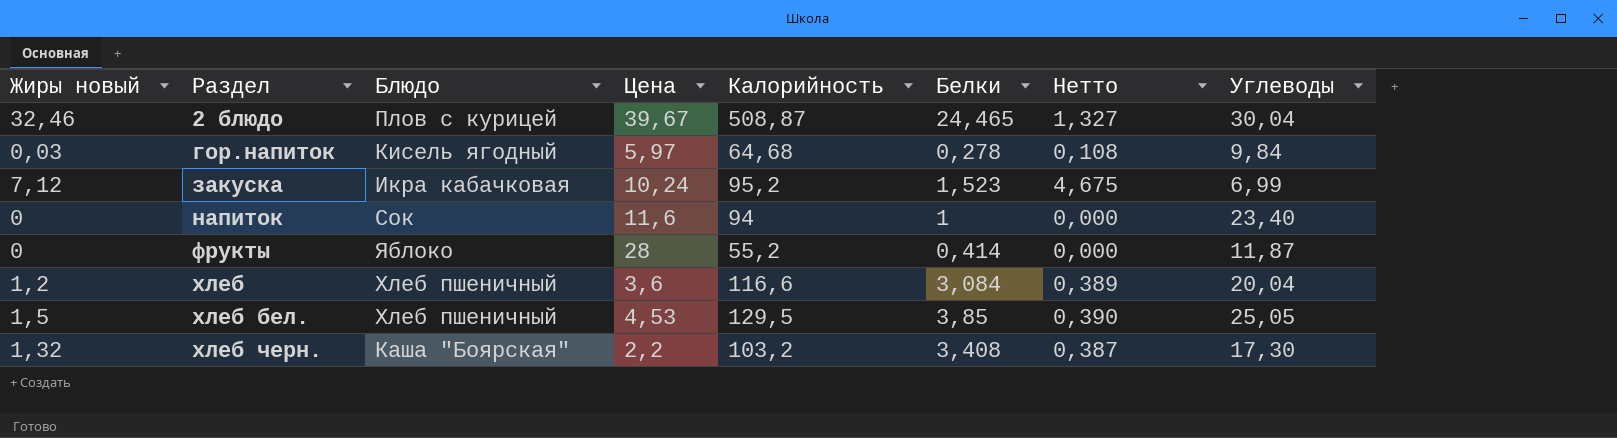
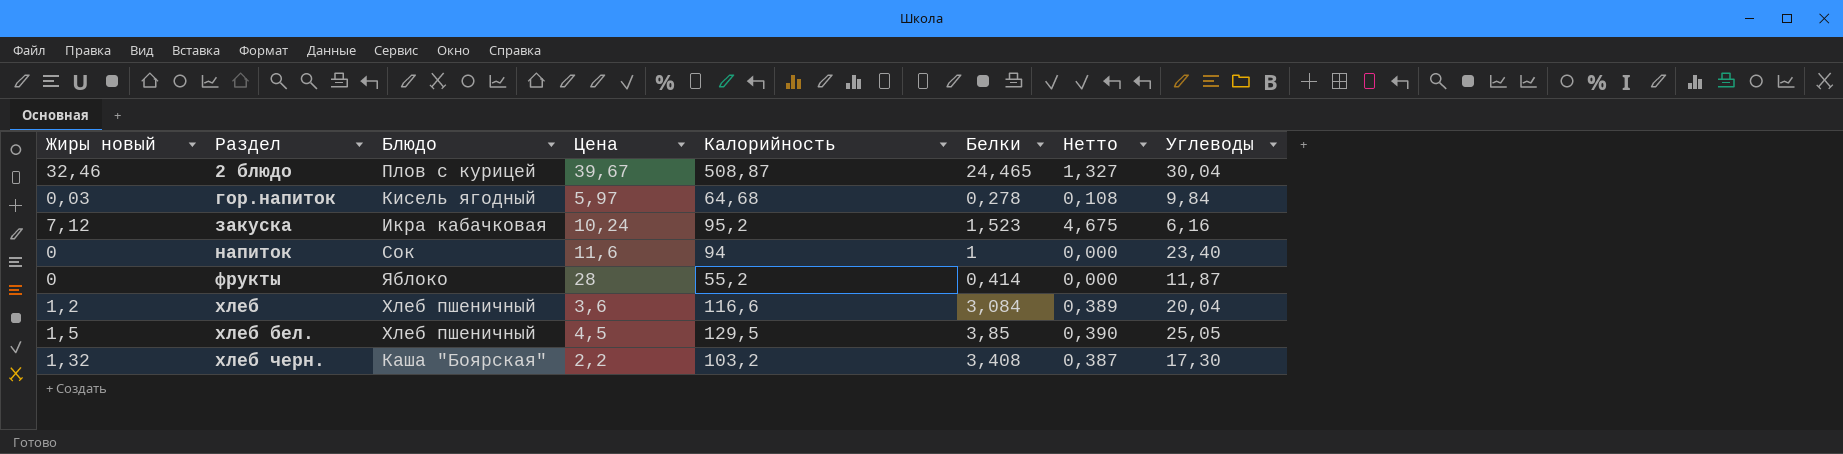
закуска | Углеводы: 6,99 -> 6,16
хлеб бел. | Цена: 4,53 -> 4,5

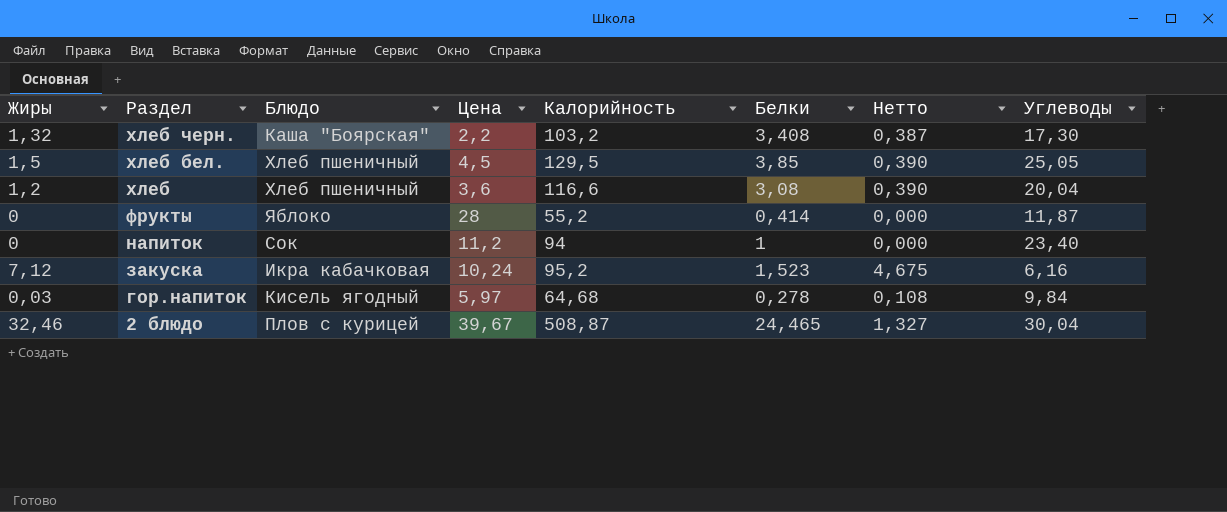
row order: Раздел ascending -> Раздел descending
column name: Жиры новый -> Жиры
хлеб | Белки: 3,084 -> 3,08
хлеб | Нетто: 0,389 -> 0,390
напиток | Цена: 11,6 -> 11,2

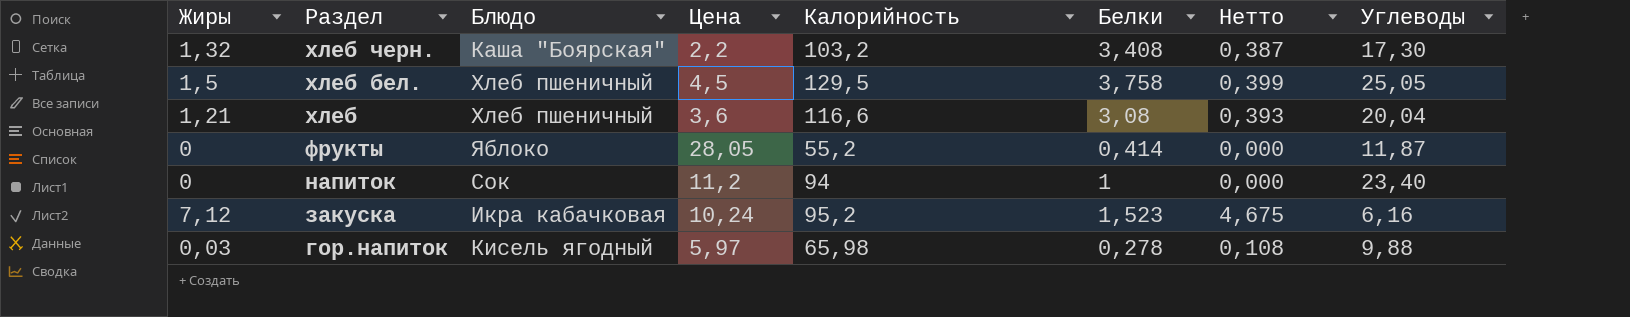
row 2 блюдо: 32,46 | Плов с курицей | 39,67 | 508,87 | 24,465 | 1,327 | 30,04 -> none
хлеб бел. | Белки: 3,85 -> 3,758
хлеб бел. | Нетто: 0,390 -> 0,399
хлеб | Жиры: 1,2 -> 1,21
хлеб | Нетто: 0,390 -> 0,393
фрукты | Цена: 28 -> 28,05
гор.напиток | Калорийность: 64,68 -> 65,98
гор.напиток | Углеводы: 9,84 -> 9,88

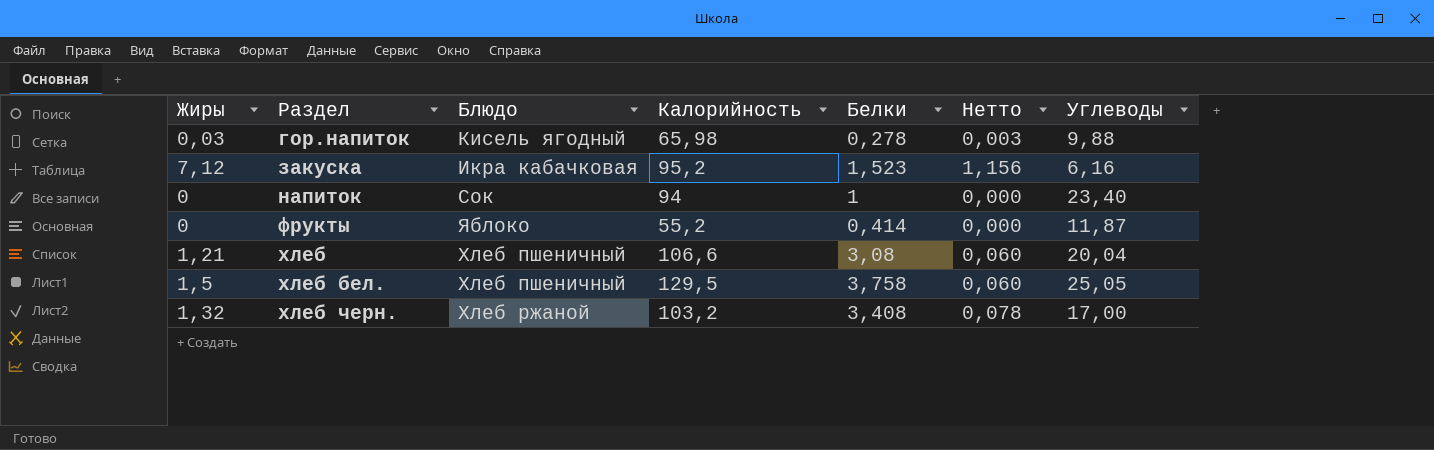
row order: Раздел descending -> Раздел ascending
column Цена | position: 4 -> none
column Нетто | formula: [Жиры] / [Белки] -> [Жиры] / [Углеводы]
хлеб | Калорийность: 116,6 -> 106,6
хлеб черн. | Блюдо: Каша "Боярская" -> Хлеб ржаной
хлеб черн. | Углеводы: 17,30 -> 17,00

